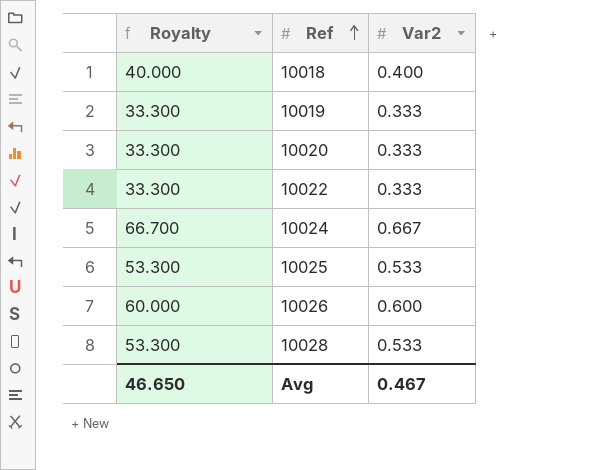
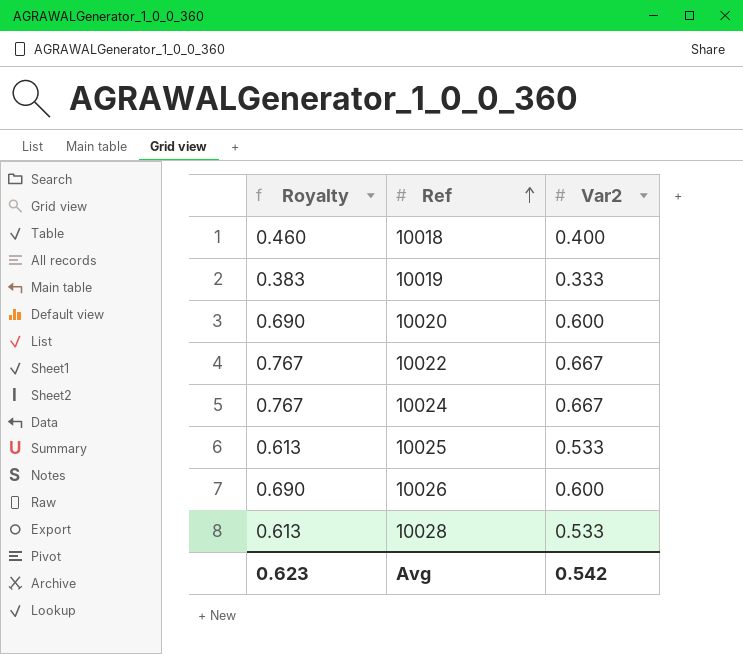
column Royalty | formula: [Var2] * 100 -> [Var2] * 1.15
10020 | Var2: 0.333 -> 0.600
10022 | Var2: 0.333 -> 0.667
Avg | Royalty: 46.650 -> 0.623
Avg | Var2: 0.467 -> 0.542

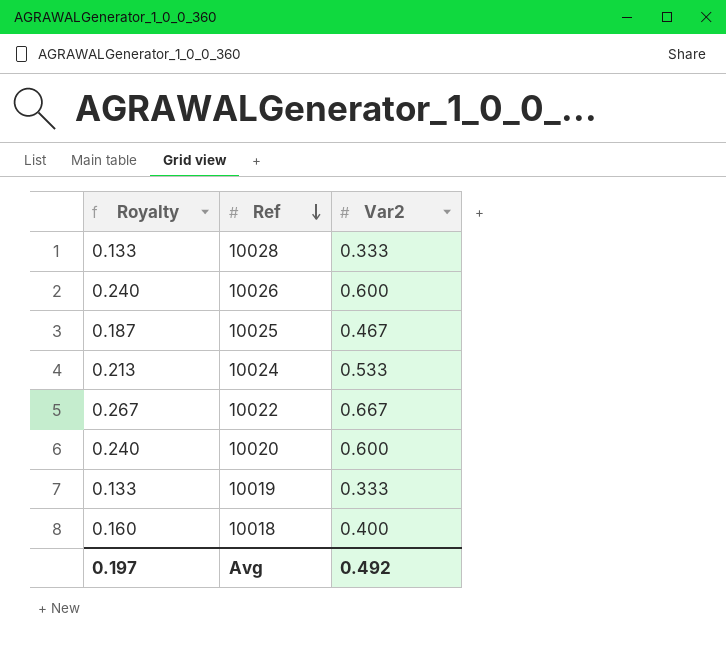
row order: Ref ascending -> Ref descending
column Royalty | formula: [Var2] * 1.15 -> [Var2] * 0.4
10028 | Var2: 0.533 -> 0.333
10025 | Var2: 0.533 -> 0.467
10024 | Var2: 0.667 -> 0.533
Avg | Royalty: 0.623 -> 0.197
Avg | Var2: 0.542 -> 0.492

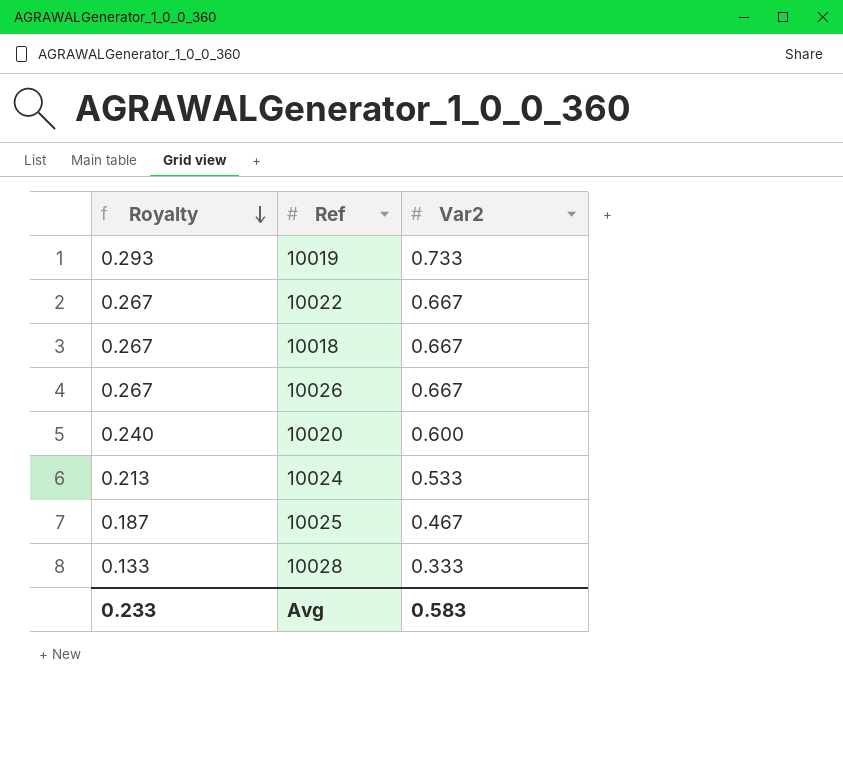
row order: Ref descending -> Royalty descending
10019 | Royalty: 0.133 -> 0.293
10019 | Var2: 0.333 -> 0.733
10018 | Royalty: 0.160 -> 0.267
10018 | Var2: 0.400 -> 0.667
10026 | Royalty: 0.240 -> 0.267
10026 | Var2: 0.600 -> 0.667
Avg | Royalty: 0.197 -> 0.233
Avg | Var2: 0.492 -> 0.583

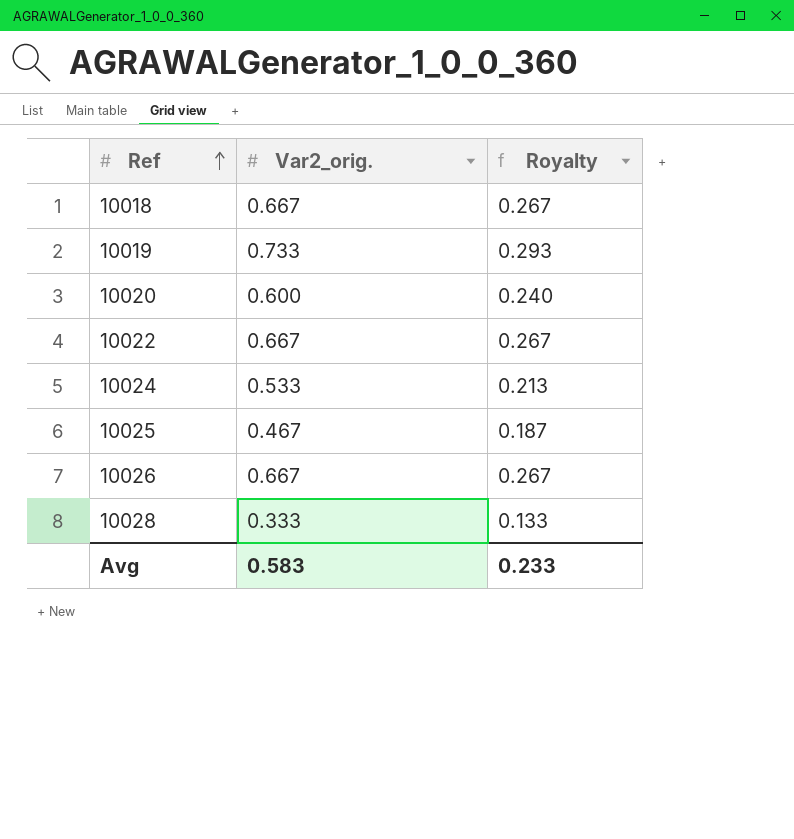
row order: Royalty descending -> Ref ascending
column name: Var2 -> Var2_orig.
column Royalty | position: 1 -> 3

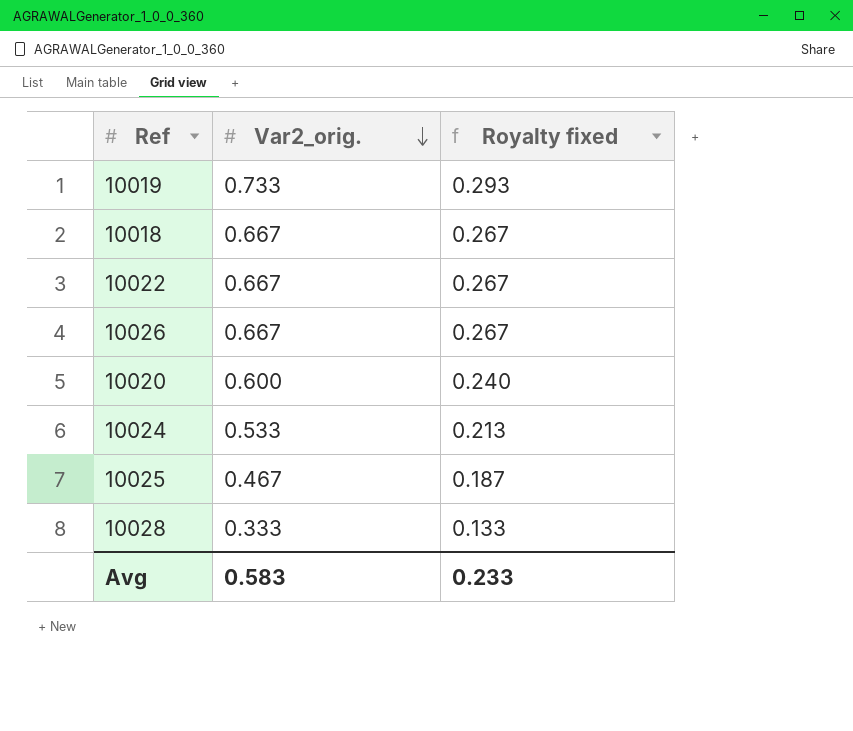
row order: Ref ascending -> Var2_orig. descending
column name: Royalty -> Royalty fixed

